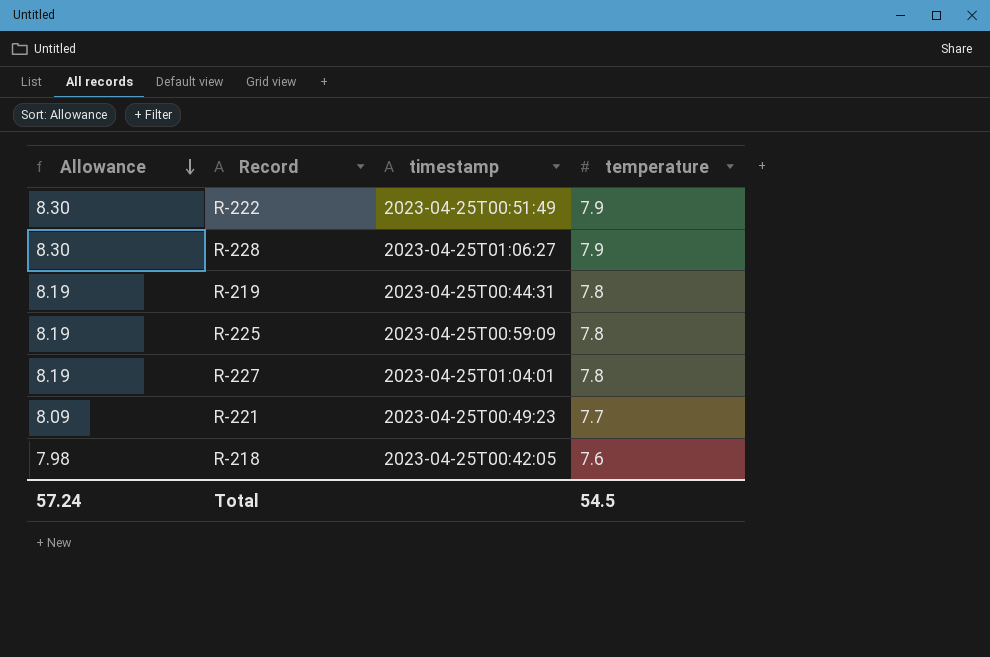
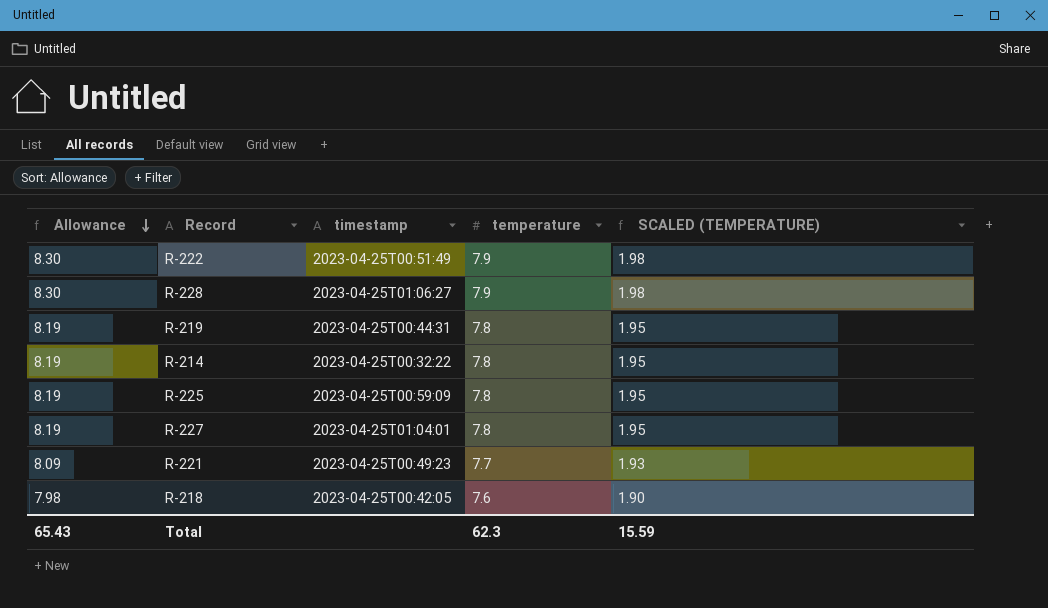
column SCALED (TEMPERATURE) | formula: none -> [temperature] * 0.25
row R-214: none -> 8.19 | 2023-04-25T00:32:22 | 7.8 | 1.95
Total | Allowance: 57.24 -> 65.43
Total | temperature: 54.5 -> 62.3

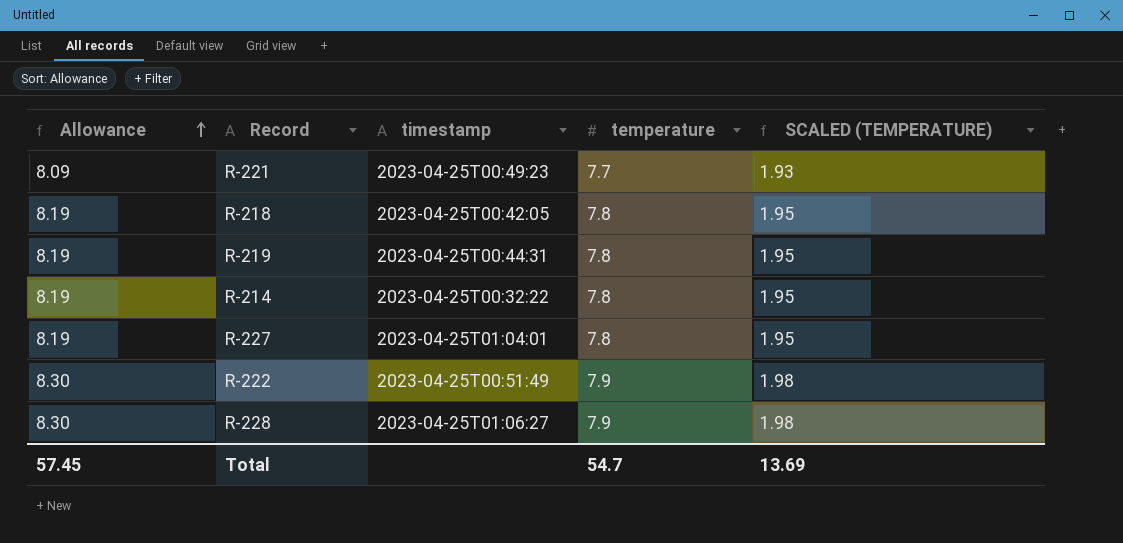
row order: Allowance descending -> Allowance ascending
row R-225: 8.19 | 2023-04-25T00:59:09 | 7.8 | 1.95 -> none
R-218 | Allowance: 7.98 -> 8.19
R-218 | temperature: 7.6 -> 7.8
R-218 | SCALED (TEMPERATURE): 1.90 -> 1.95
Total | Allowance: 65.43 -> 57.45
Total | temperature: 62.3 -> 54.7
Total | SCALED (TEMPERATURE): 15.59 -> 13.69

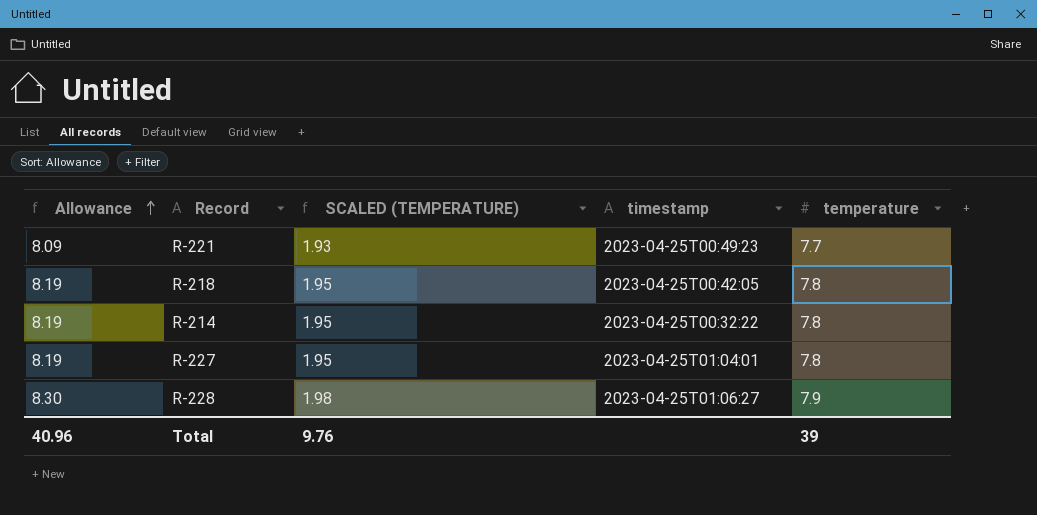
column SCALED (TEMPERATURE) | position: 5 -> 3
row R-219: 8.19 | 2023-04-25T00:44:31 | 7.8 | 1.95 -> none
row R-222: 8.30 | 2023-04-25T00:51:49 | 7.9 | 1.98 -> none
Total | Allowance: 57.45 -> 40.96
Total | SCALED (TEMPERATURE): 13.69 -> 9.76
Total | temperature: 54.7 -> 39

